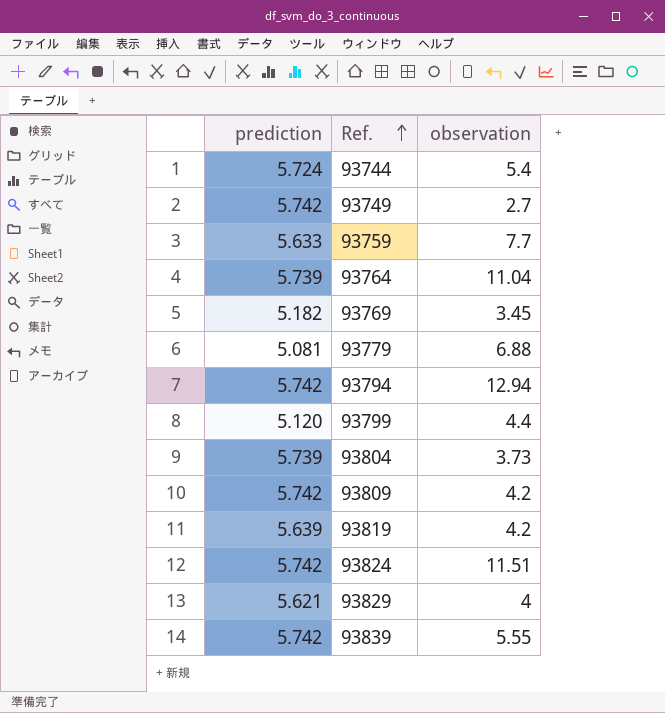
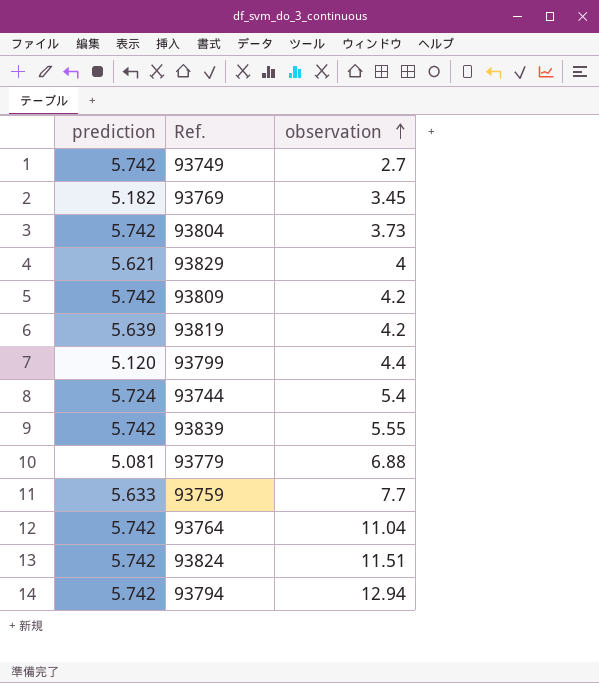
row order: Ref. ascending -> observation ascending
93804 | prediction: 5.739 -> 5.742
93764 | prediction: 5.739 -> 5.742

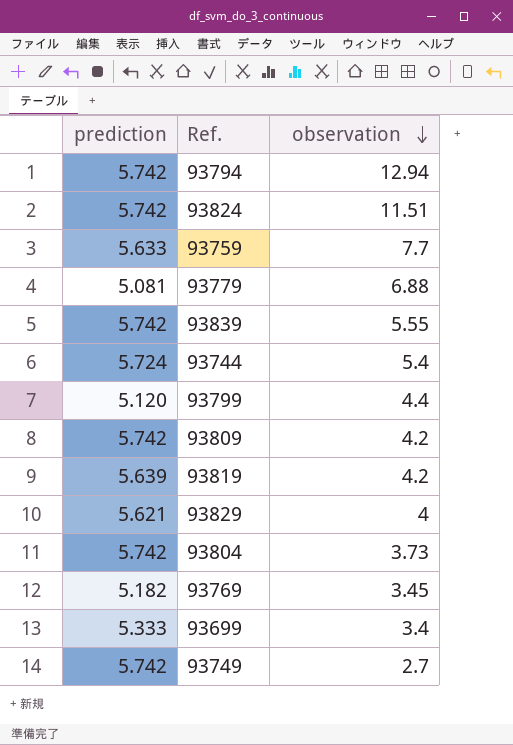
row order: observation ascending -> observation descending
row 93764: 5.742 | 11.04 -> none
row 93699: none -> 5.333 | 3.4

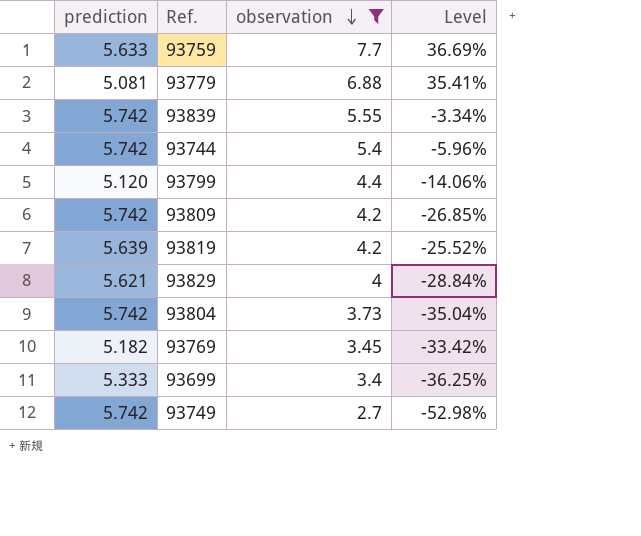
filter: none -> observation <= 7.7
column Level | formula: none -> ([observation] - [prediction]) / [prediction]
93744 | prediction: 5.724 -> 5.742

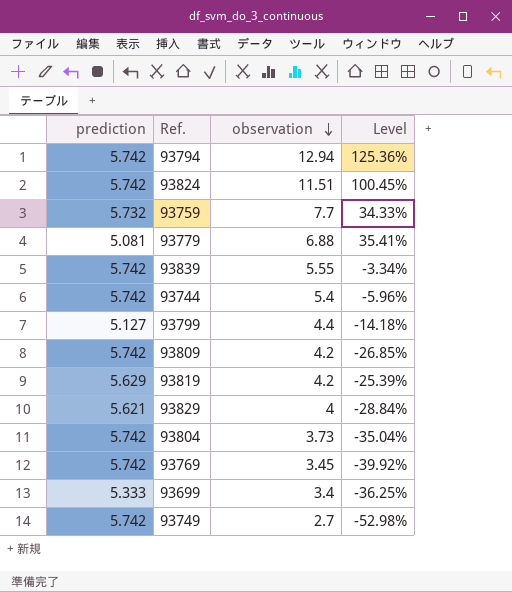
filter: observation <= 7.7 -> none
93759 | prediction: 5.633 -> 5.732
93759 | Level: 36.69% -> 34.33%
93799 | prediction: 5.120 -> 5.127
93799 | Level: -14.06% -> -14.18%
93819 | prediction: 5.639 -> 5.629
93819 | Level: -25.52% -> -25.39%
93769 | prediction: 5.182 -> 5.742
93769 | Level: -33.42% -> -39.92%

